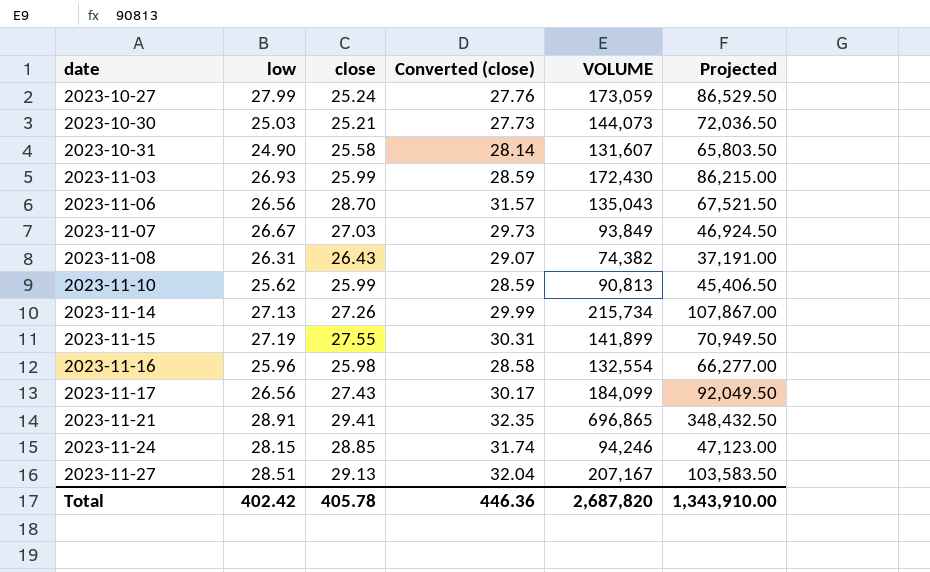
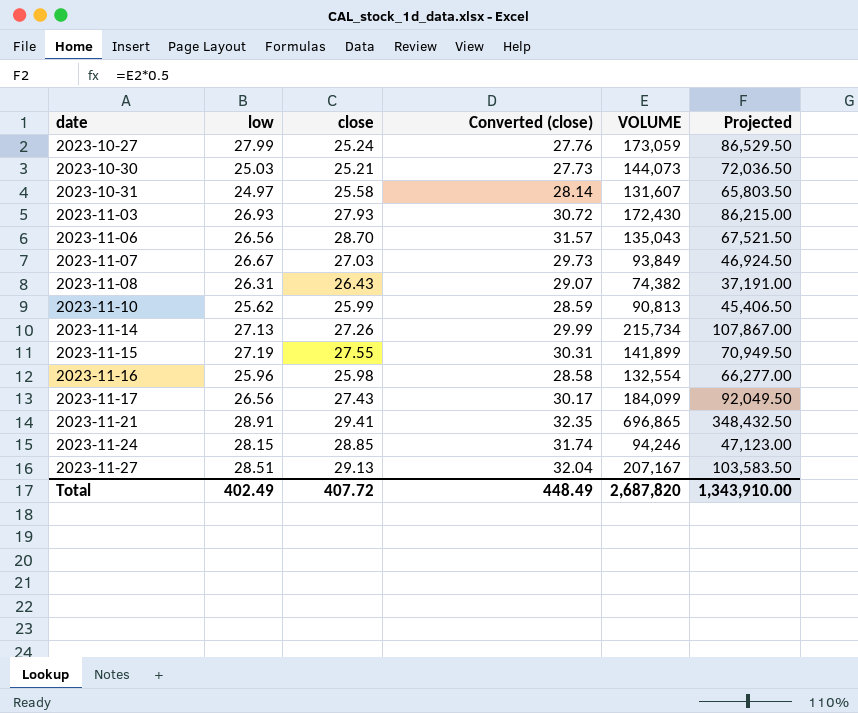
2023-10-31 | low: 24.90 -> 24.97
2023-11-03 | close: 25.99 -> 27.93
2023-11-03 | Converted (close): 28.59 -> 30.72
Total | low: 402.42 -> 402.49
Total | close: 405.78 -> 407.72
Total | Converted (close): 446.36 -> 448.49

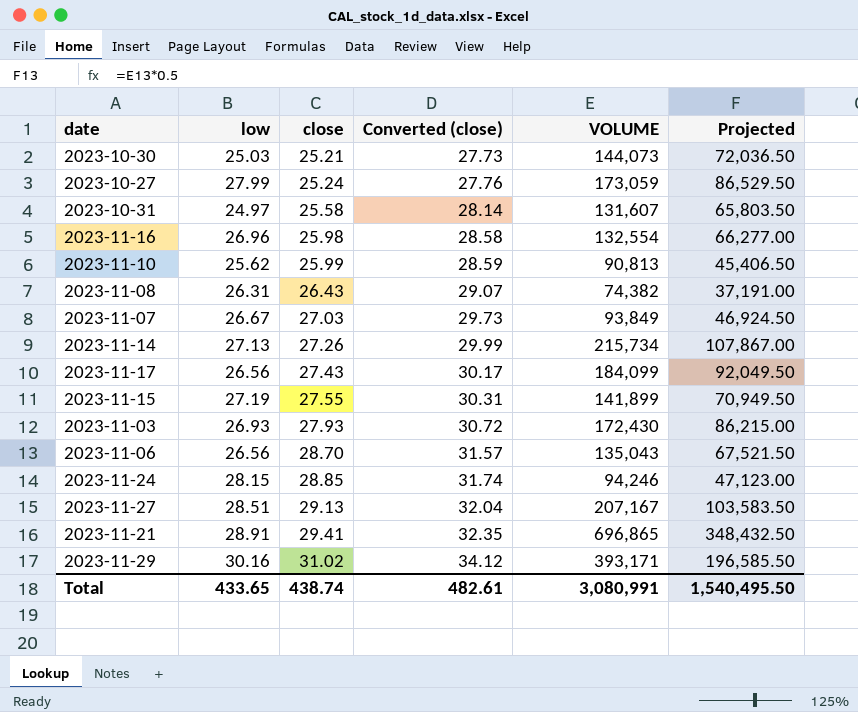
row order: date ascending -> close ascending
2023-11-16 | low: 25.96 -> 26.96
row 2023-11-29: none -> 30.16 | 31.02 | 34.12 | 393,171 | 196,585.50
Total | low: 402.49 -> 433.65
Total | close: 407.72 -> 438.74
Total | Converted (close): 448.49 -> 482.61
Total | VOLUME: 2,687,820 -> 3,080,991
Total | Projected: 1,343,910.00 -> 1,540,495.50

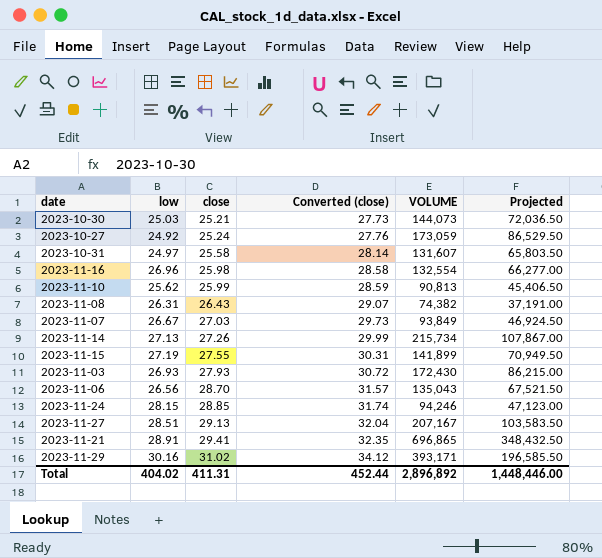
row 2023-11-17: 26.56 | 27.43 | 30.17 | 184,099 | 92,049.50 -> none
2023-10-27 | low: 27.99 -> 24.92
Total | low: 433.65 -> 404.02
Total | close: 438.74 -> 411.31
Total | Converted (close): 482.61 -> 452.44
Total | VOLUME: 3,080,991 -> 2,896,892
Total | Projected: 1,540,495.50 -> 1,448,446.00

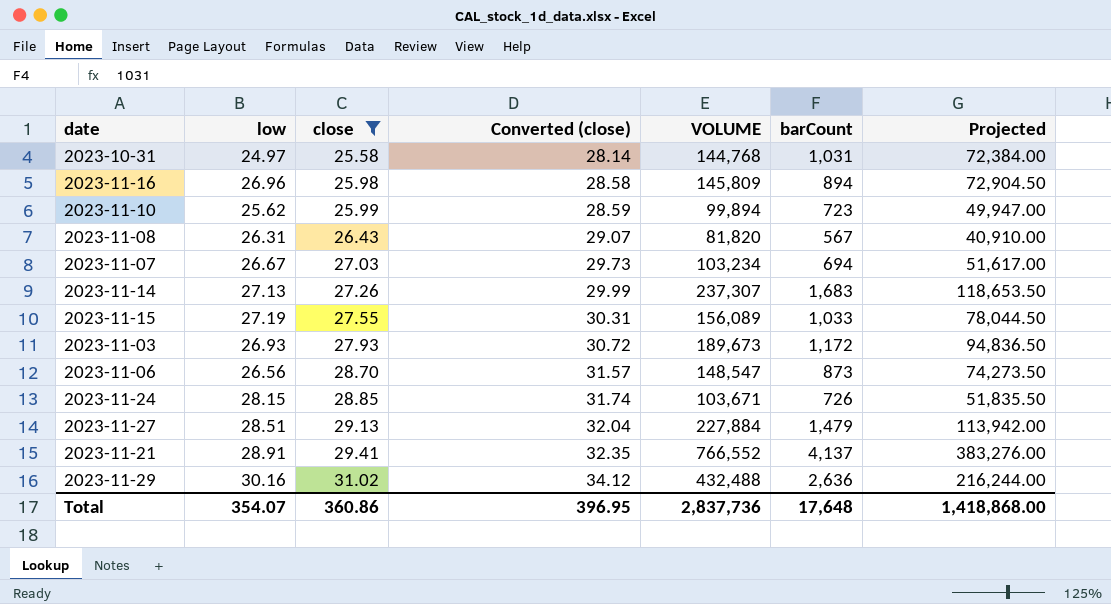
filter: none -> close >= 25.58
column barCount | position: none -> 6
2023-10-31 | VOLUME: 131,607 -> 144,768
2023-10-31 | Projected: 65,803.50 -> 72,384.00
2023-11-16 | VOLUME: 132,554 -> 145,809
2023-11-16 | Projected: 66,277.00 -> 72,904.50
2023-11-10 | VOLUME: 90,813 -> 99,894
2023-11-10 | Projected: 45,406.50 -> 49,947.00
2023-11-08 | VOLUME: 74,382 -> 81,820
2023-11-08 | Projected: 37,191.00 -> 40,910.00
2023-11-07 | VOLUME: 93,849 -> 103,234
2023-11-07 | Projected: 46,924.50 -> 51,617.00
2023-11-14 | VOLUME: 215,734 -> 237,307
2023-11-14 | Projected: 107,867.00 -> 118,653.50
2023-11-15 | VOLUME: 141,899 -> 156,089
2023-11-15 | Projected: 70,949.50 -> 78,044.50
2023-11-03 | VOLUME: 172,430 -> 189,673
2023-11-03 | Projected: 86,215.00 -> 94,836.50
2023-11-06 | VOLUME: 135,043 -> 148,547
2023-11-06 | Projected: 67,521.50 -> 74,273.50
2023-11-24 | VOLUME: 94,246 -> 103,671
2023-11-24 | Projected: 47,123.00 -> 51,835.50
2023-11-27 | VOLUME: 207,167 -> 227,884
2023-11-27 | Projected: 103,583.50 -> 113,942.00
2023-11-21 | VOLUME: 696,865 -> 766,552
2023-11-21 | Projected: 348,432.50 -> 383,276.00
2023-11-29 | VOLUME: 393,171 -> 432,488
2023-11-29 | Projected: 196,585.50 -> 216,244.00
Total | low: 404.02 -> 354.07
Total | close: 411.31 -> 360.86
Total | Converted (close): 452.44 -> 396.95
Total | VOLUME: 2,896,892 -> 2,837,736
Total | Projected: 1,448,446.00 -> 1,418,868.00

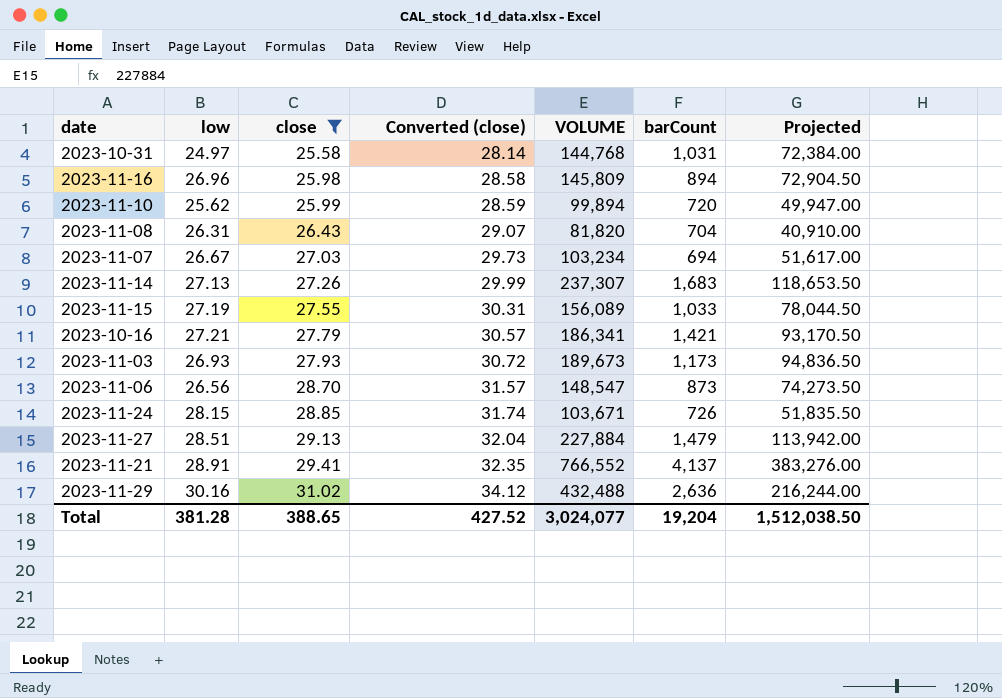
2023-11-10 | barCount: 723 -> 720
2023-11-08 | barCount: 567 -> 704
row 2023-10-16: none -> 27.21 | 27.79 | 30.57 | 186,341 | 1,421 | 93,170.50
2023-11-03 | barCount: 1,172 -> 1,173
Total | low: 354.07 -> 381.28
Total | close: 360.86 -> 388.65
Total | Converted (close): 396.95 -> 427.52
Total | VOLUME: 2,837,736 -> 3,024,077
Total | barCount: 17,648 -> 19,204
Total | Projected: 1,418,868.00 -> 1,512,038.50

